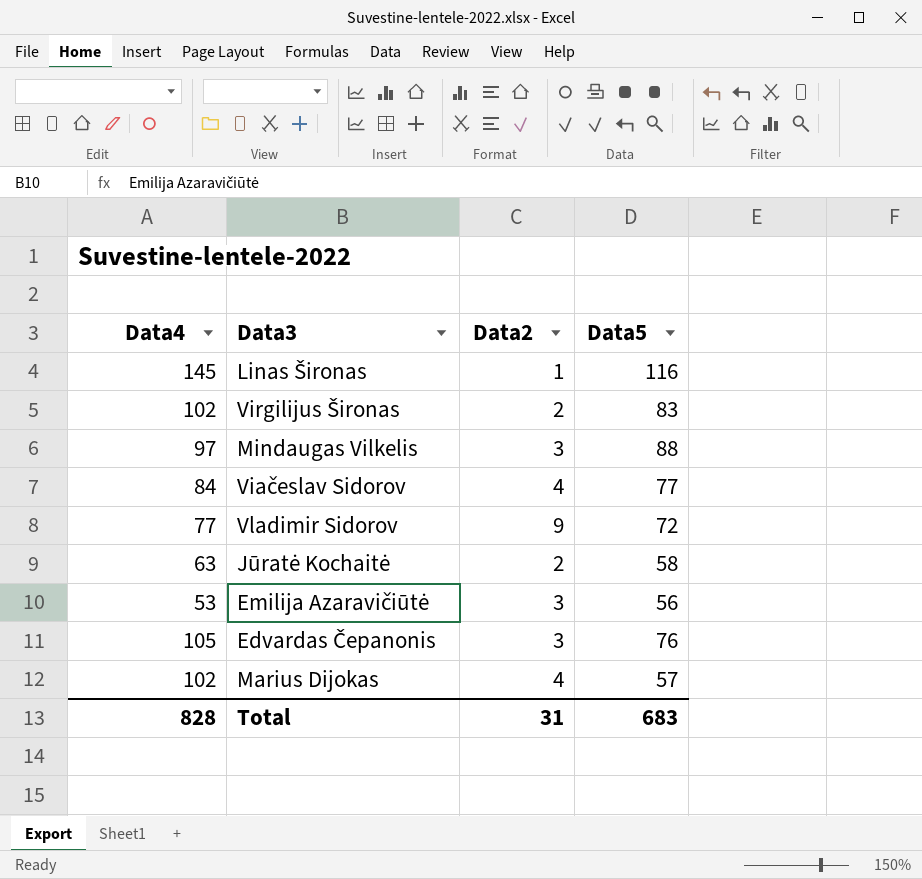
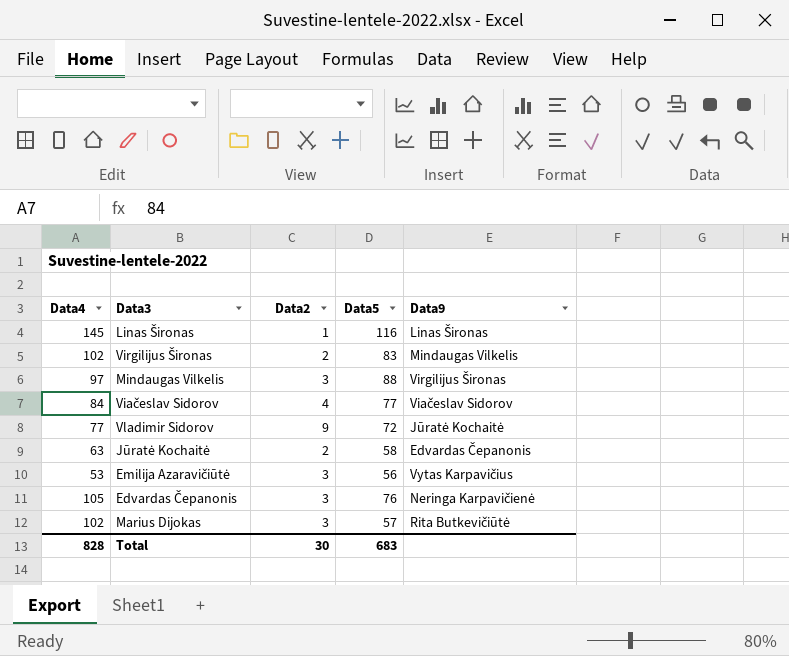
column Data9 | position: none -> 5
Marius Dijokas | Data2: 4 -> 3
Total | Data2: 31 -> 30

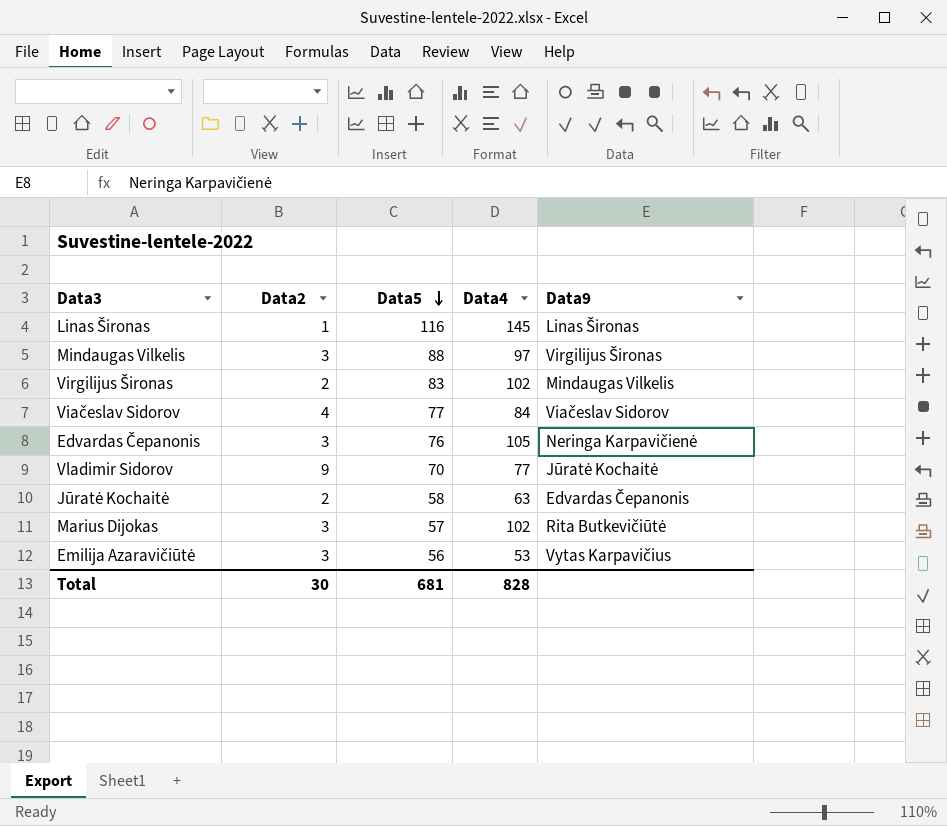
row order: none -> Data5 descending
column Data4 | position: 1 -> 4
Vladimir Sidorov | Data5: 72 -> 70
Total | Data5: 683 -> 681

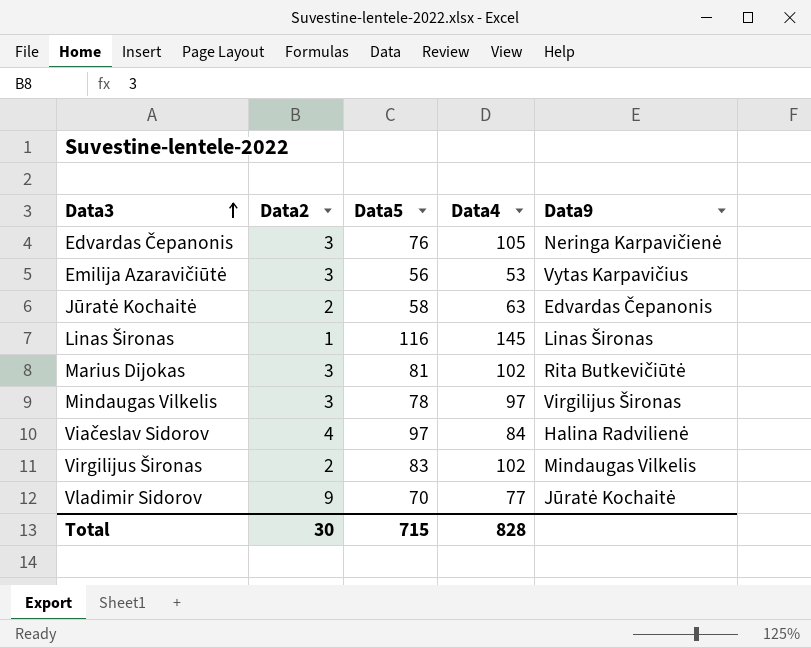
row order: Data5 descending -> Data3 ascending
Marius Dijokas | Data5: 57 -> 81
Mindaugas Vilkelis | Data5: 88 -> 78
Viačeslav Sidorov | Data5: 77 -> 97
Viačeslav Sidorov | Data9: Viačeslav Sidorov -> Halina Radvilienė
Total | Data5: 681 -> 715

